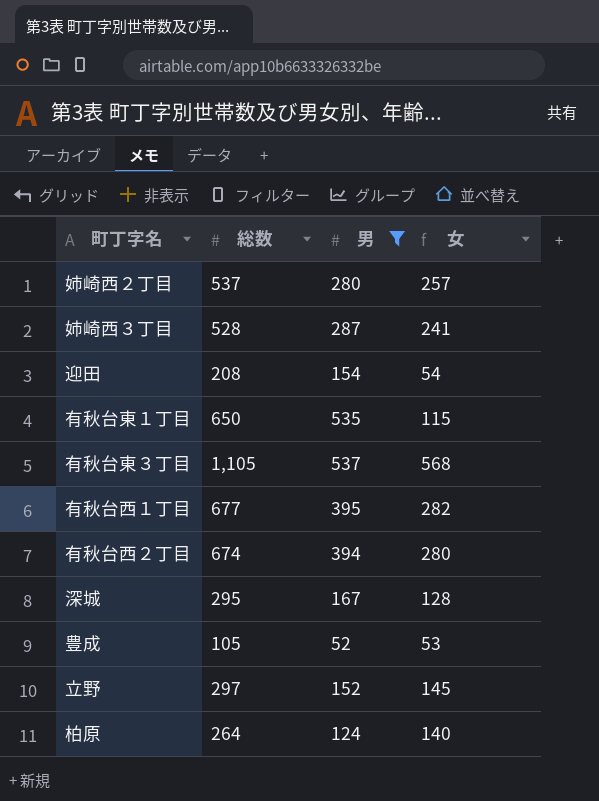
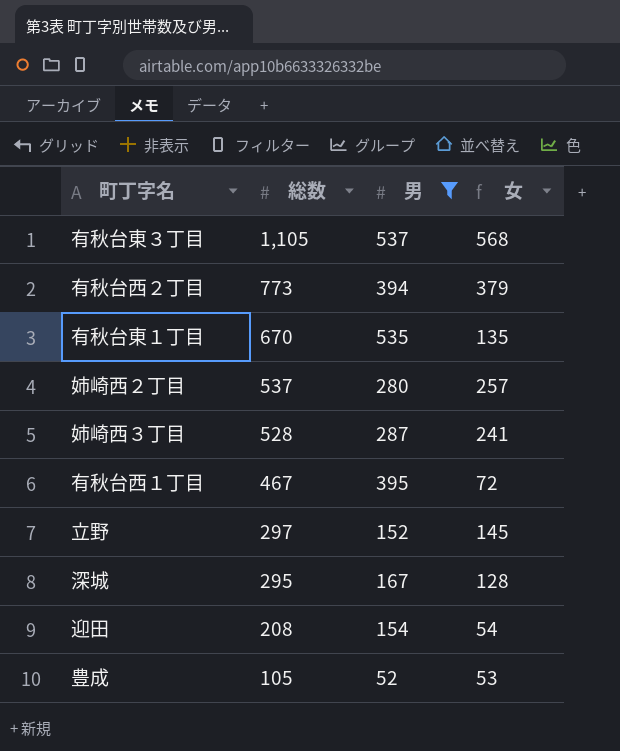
row order: none -> 総数 descending
row 柏原: 264 | 124 | 140 -> none
有秋台西２丁目 | 総数: 674 -> 773
有秋台西２丁目 | 女: 280 -> 379
有秋台東１丁目 | 総数: 650 -> 670
有秋台東１丁目 | 女: 115 -> 135
有秋台西１丁目 | 総数: 677 -> 467
有秋台西１丁目 | 女: 282 -> 72

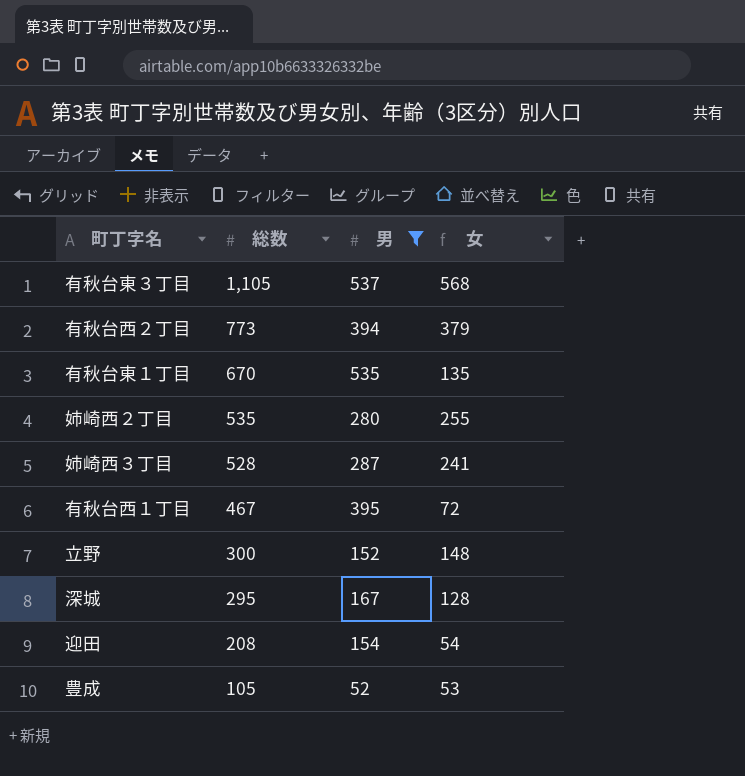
姉崎西２丁目 | 総数: 537 -> 535
姉崎西２丁目 | 女: 257 -> 255
立野 | 総数: 297 -> 300
立野 | 女: 145 -> 148

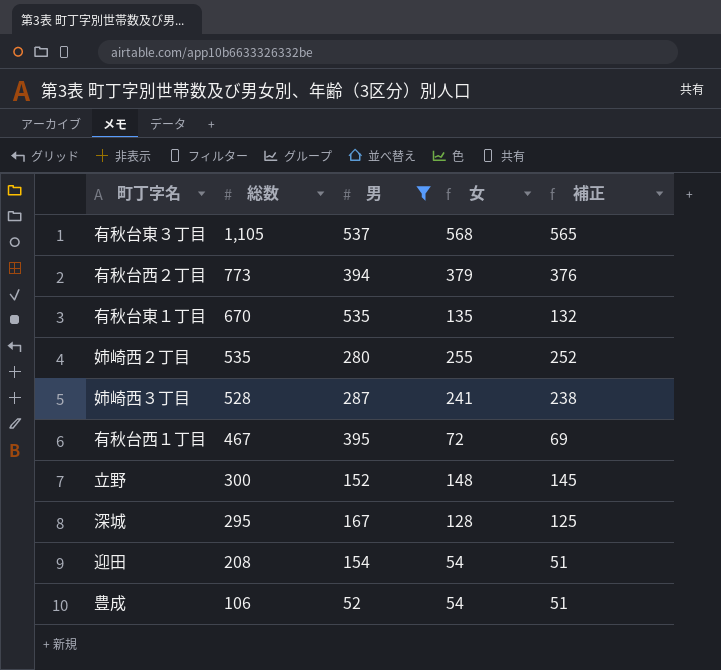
column 補正 | formula: none -> [女] - 3
豊成 | 総数: 105 -> 106
豊成 | 女: 53 -> 54

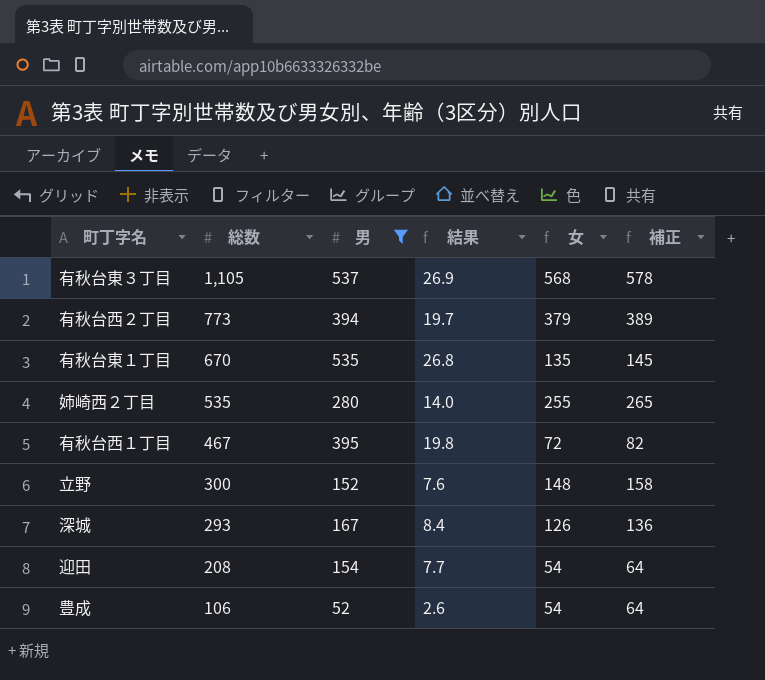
column 結果 | formula: none -> [男] * 0.05
column 補正 | formula: [女] - 3 -> [女] + 10
row 姉崎西３丁目: 528 | 287 | 241 | 238 -> none
深城 | 総数: 295 -> 293
深城 | 女: 128 -> 126

